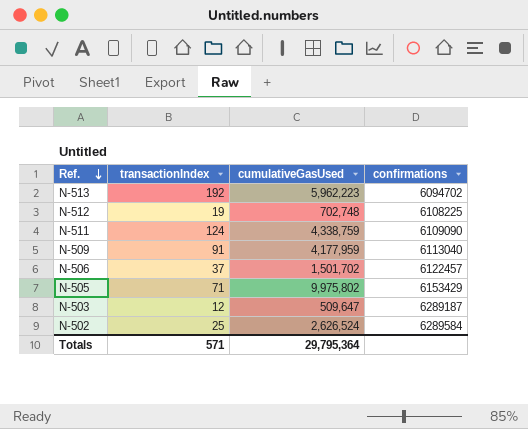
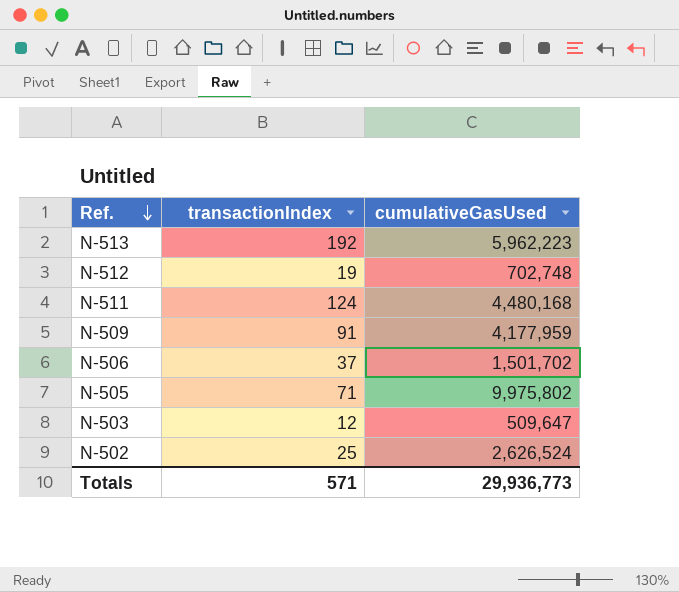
column confirmations | position: 4 -> none
N-511 | cumulativeGasUsed: 4,338,759 -> 4,480,168
Totals | cumulativeGasUsed: 29,795,364 -> 29,936,773

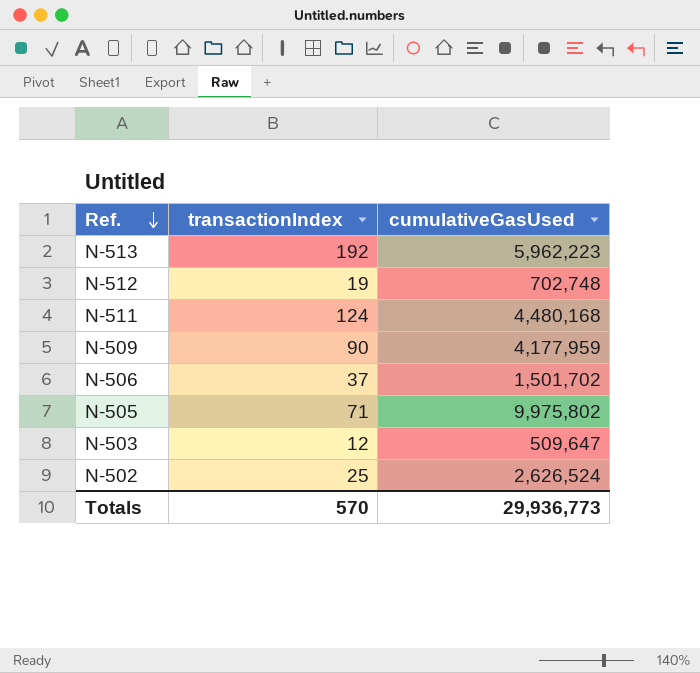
N-509 | transactionIndex: 91 -> 90
Totals | transactionIndex: 571 -> 570

